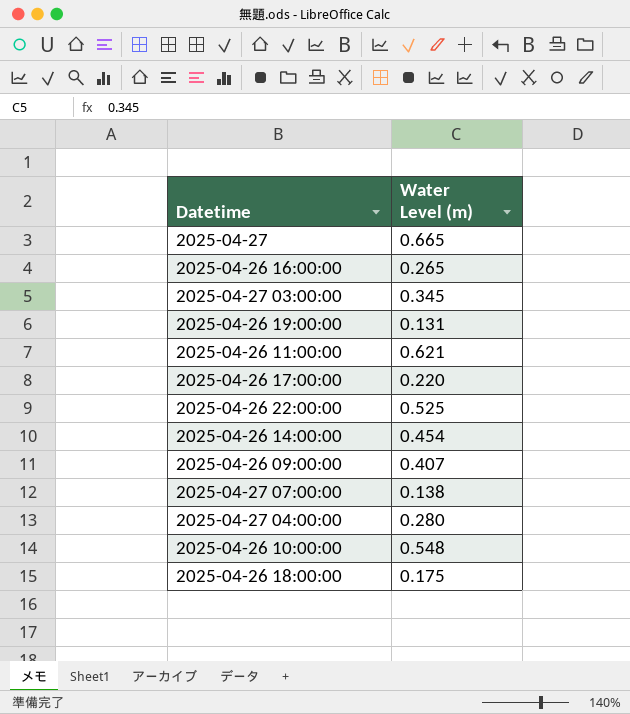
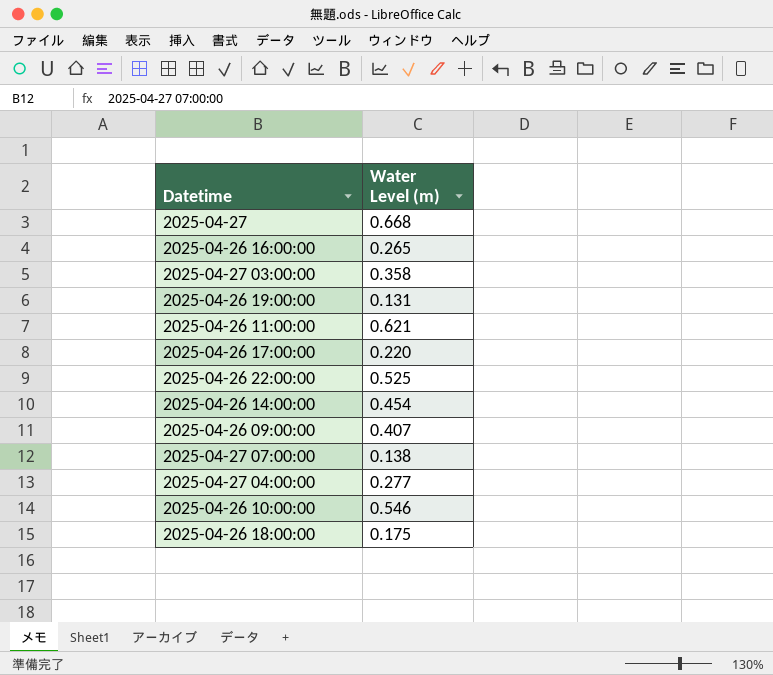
2025-04-27 | Water Level (m): 0.665 -> 0.668
2025-04-27 03:00:00 | Water Level (m): 0.345 -> 0.358
2025-04-27 04:00:00 | Water Level (m): 0.280 -> 0.277
2025-04-26 10:00:00 | Water Level (m): 0.548 -> 0.546

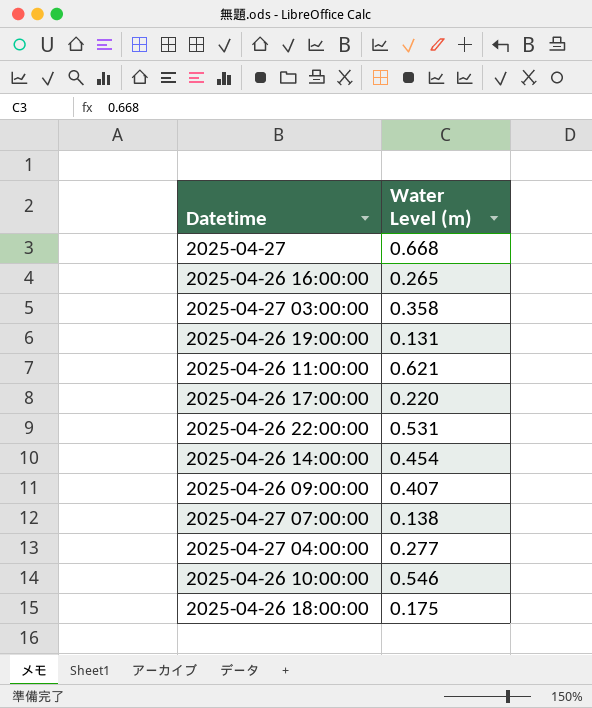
2025-04-26 22:00:00 | Water Level (m): 0.525 -> 0.531

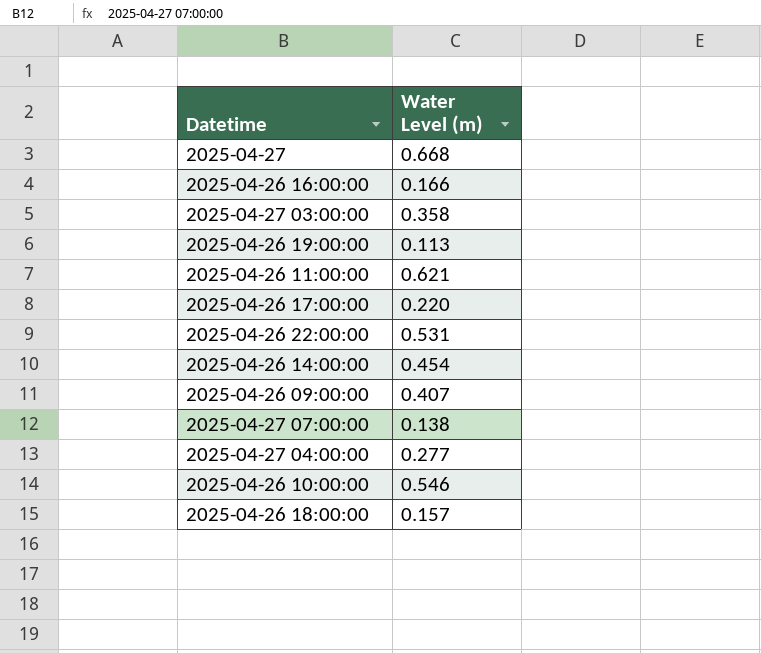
2025-04-26 16:00:00 | Water Level (m): 0.265 -> 0.166
2025-04-26 19:00:00 | Water Level (m): 0.131 -> 0.113
2025-04-26 18:00:00 | Water Level (m): 0.175 -> 0.157

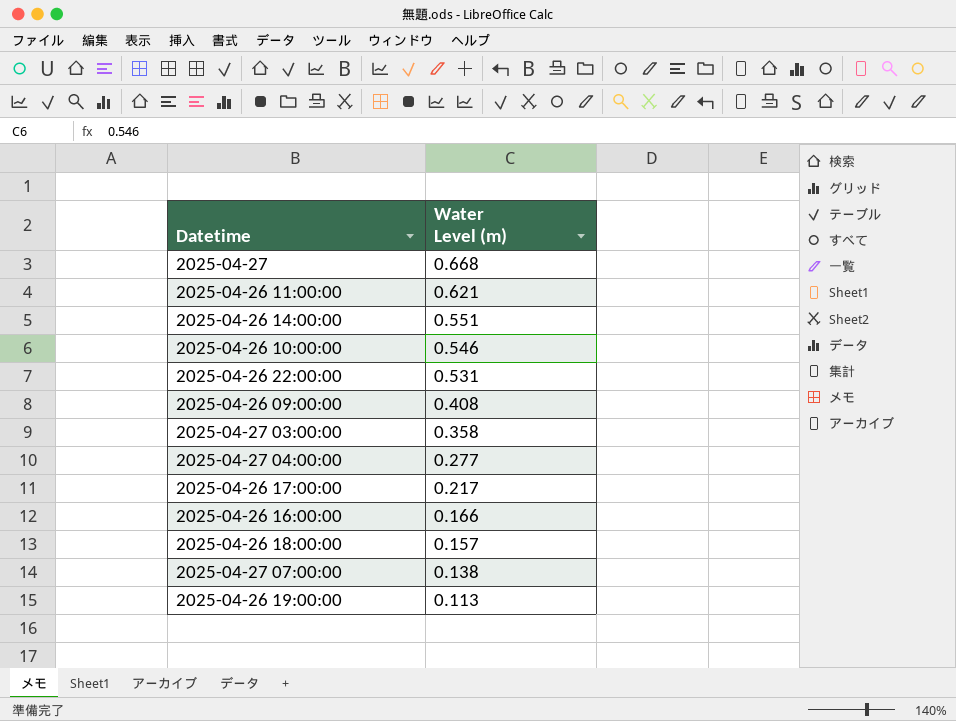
row order: none -> Water Level (m) descending
2025-04-26 14:00:00 | Water Level (m): 0.454 -> 0.551
2025-04-26 09:00:00 | Water Level (m): 0.407 -> 0.408
2025-04-26 17:00:00 | Water Level (m): 0.220 -> 0.217

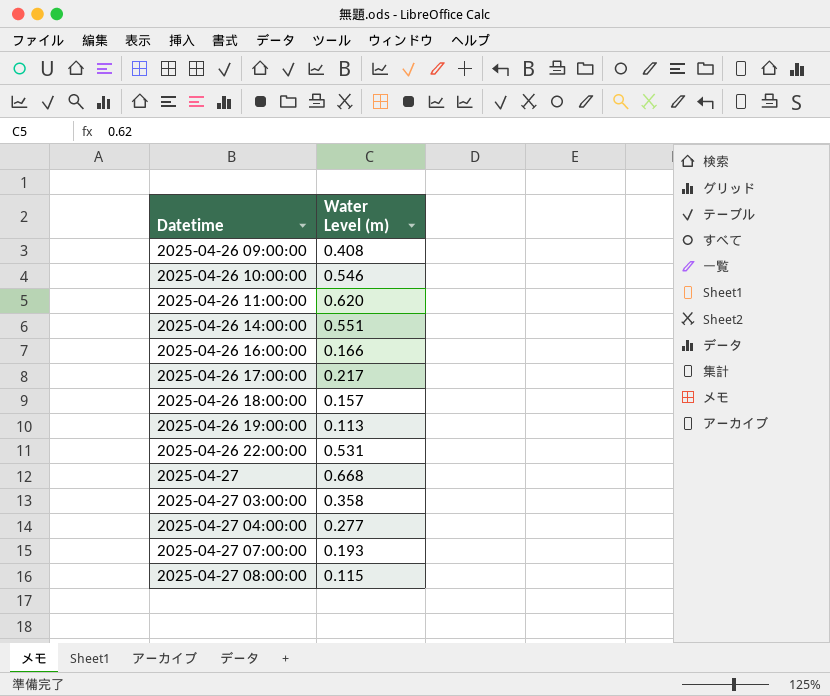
row order: Water Level (m) descending -> Datetime ascending
2025-04-26 11:00:00 | Water Level (m): 0.621 -> 0.620
2025-04-27 07:00:00 | Water Level (m): 0.138 -> 0.193
row 2025-04-27 08:00:00: none -> 0.115

